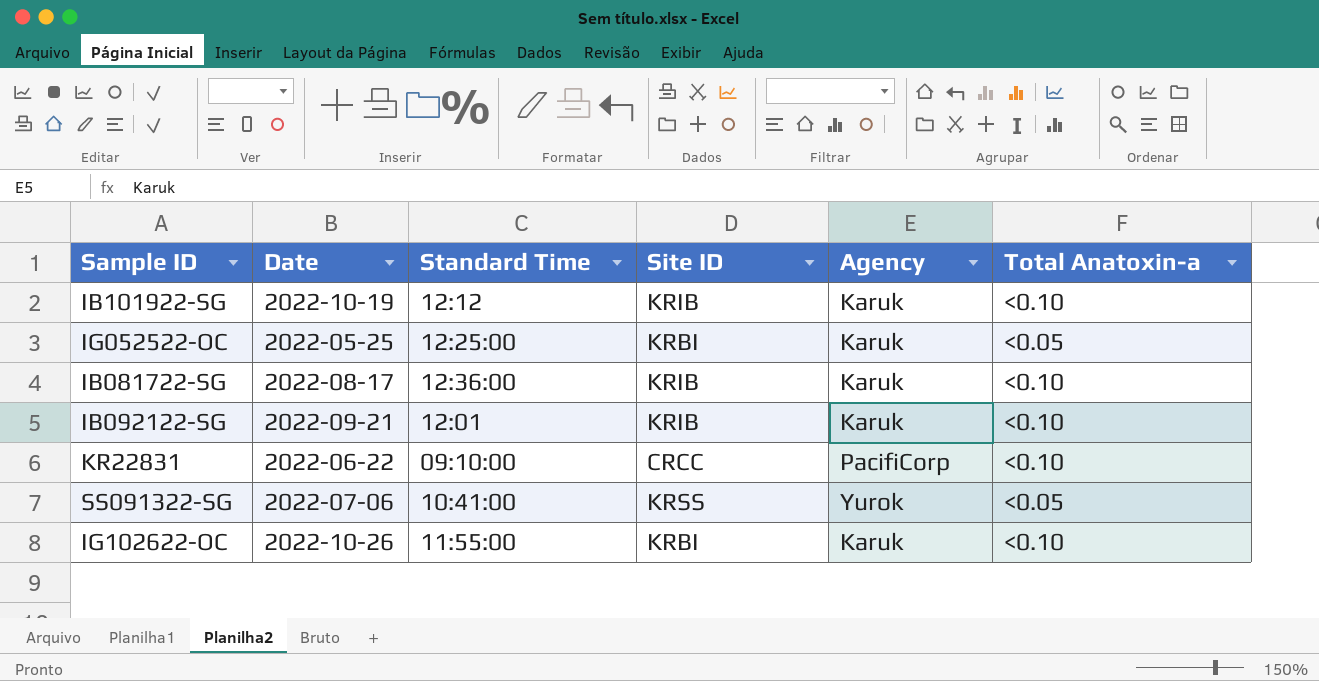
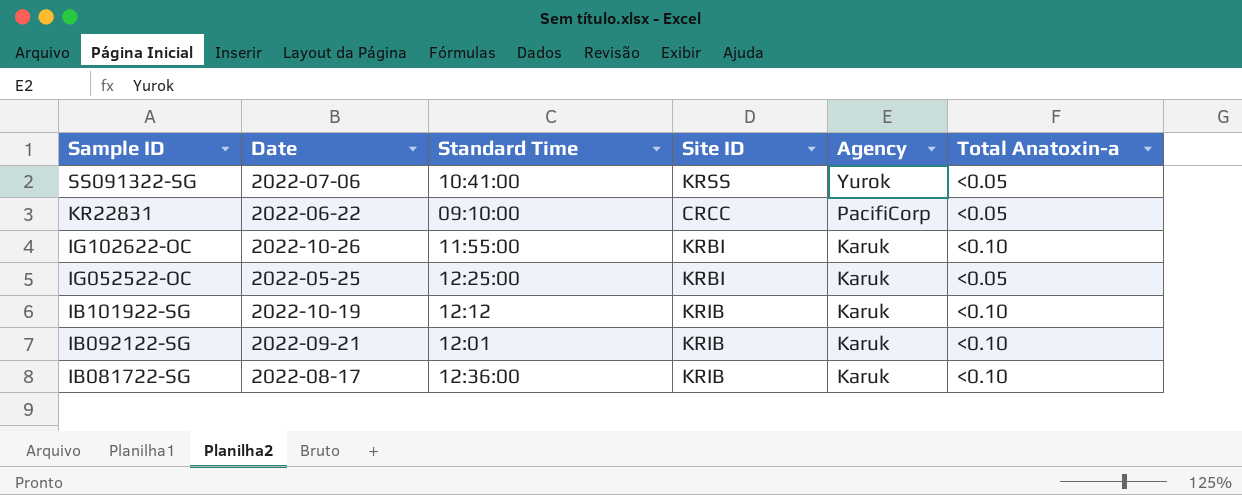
row order: none -> Sample ID descending
KR22831 | Total Anatoxin-a: <0.10 -> <0.05

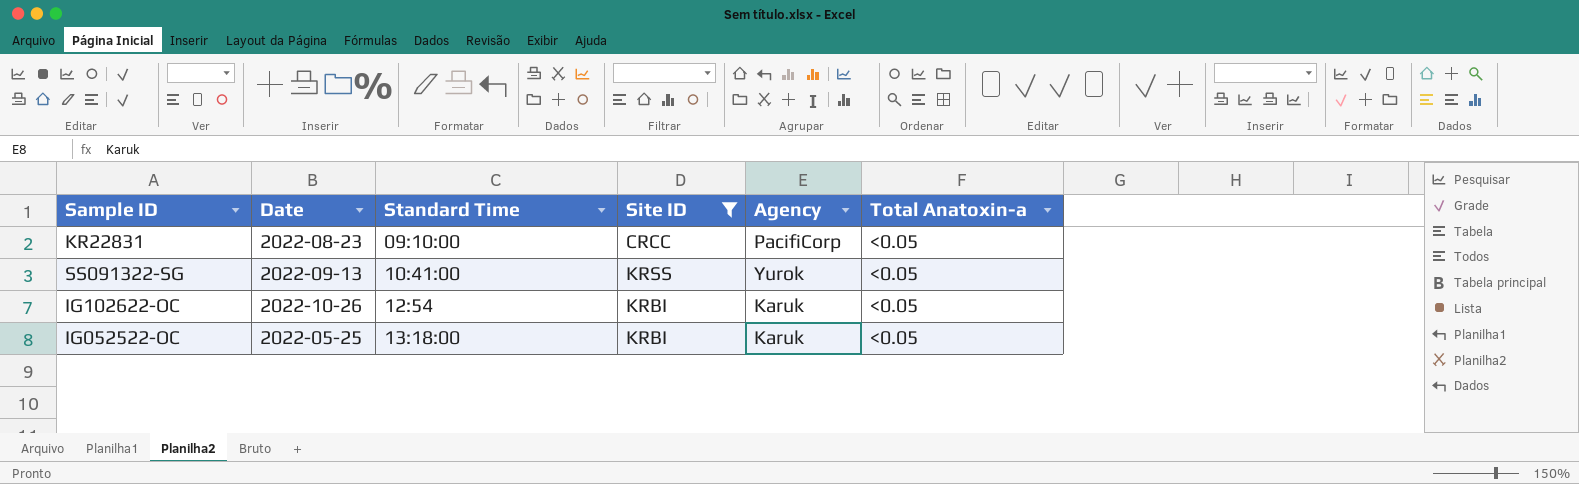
filter: none -> Site ID != KRIB
row order: Sample ID descending -> Standard Time ascending
KR22831 | Date: 2022-06-22 -> 2022-08-23
SS091322-SG | Date: 2022-07-06 -> 2022-09-13
IG102622-OC | Standard Time: 11:55:00 -> 12:54
IG102622-OC | Total Anatoxin-a: <0.10 -> <0.05
IG052522-OC | Standard Time: 12:25:00 -> 13:18:00

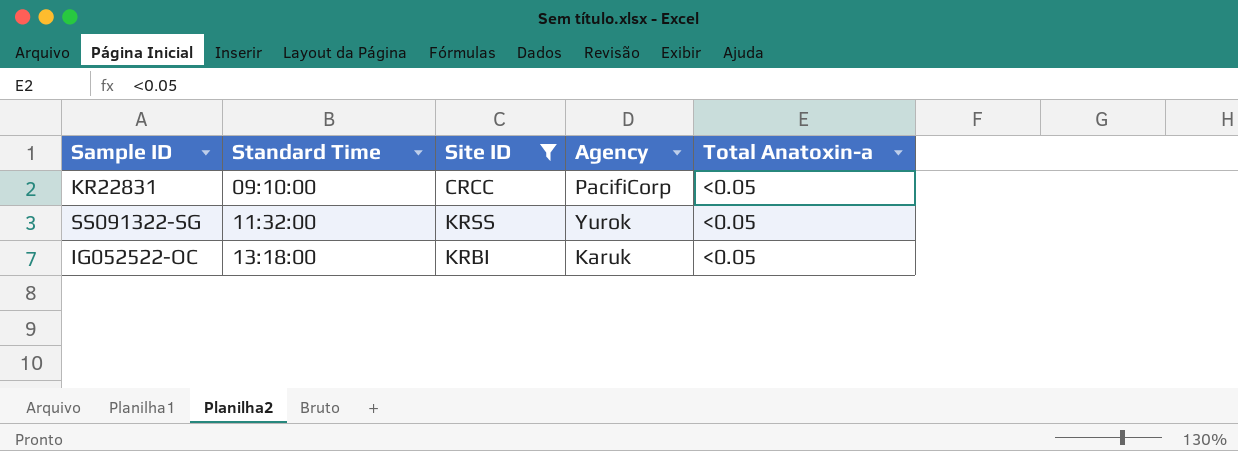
column Date | position: 2 -> none
row IG102622-OC: 2022-10-26 | 12:54 | KRBI | Karuk | <0.05 -> none
SS091322-SG | Standard Time: 10:41:00 -> 11:32:00

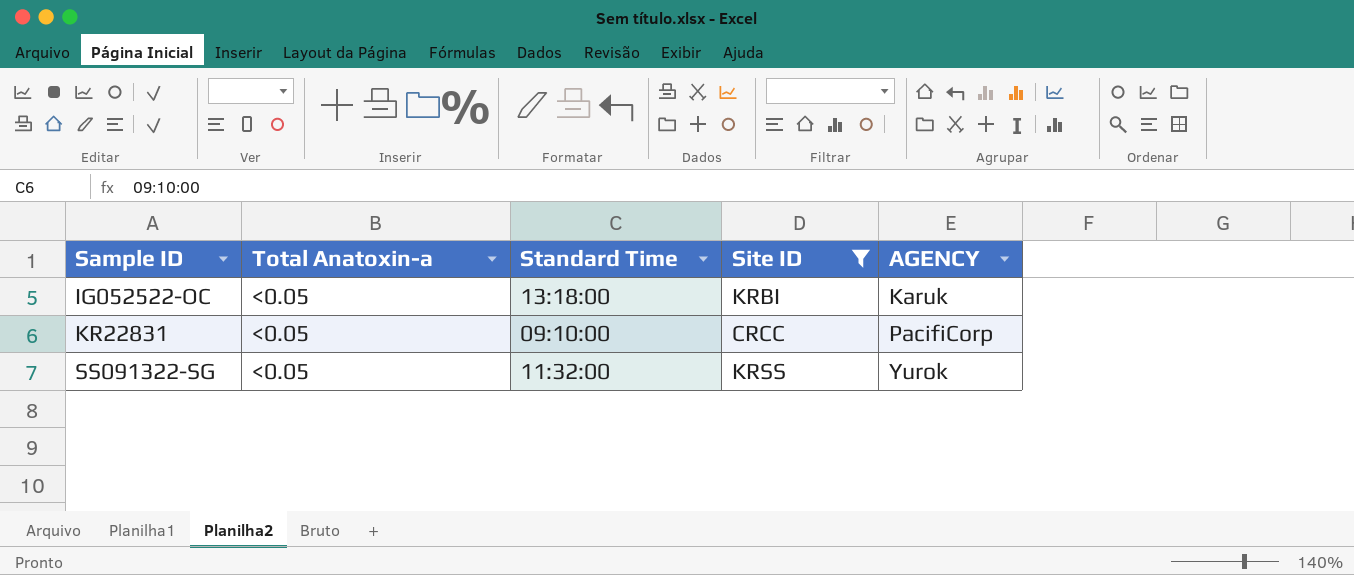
row order: Standard Time ascending -> Sample ID ascending
column Total Anatoxin-a | position: 5 -> 2
column name: Agency -> AGENCY

